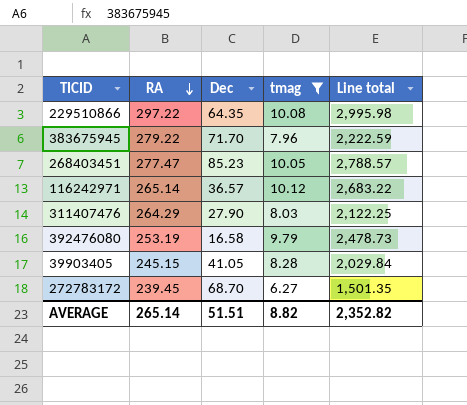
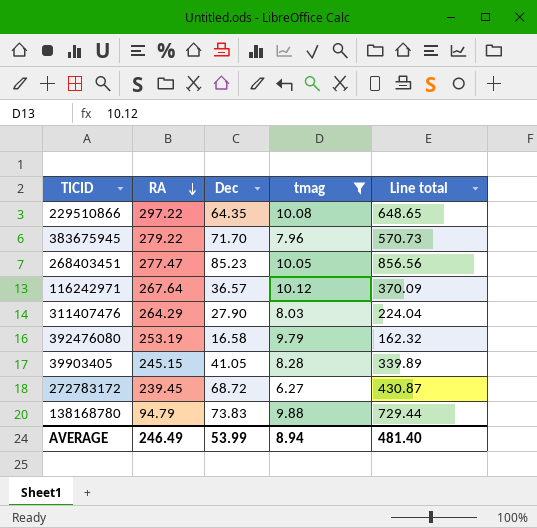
column Line total | formula: [RA] * [tmag] -> [Dec] * [tmag]
116242971 | RA: 265.14 -> 267.64
272783172 | Dec: 68.70 -> 68.72
row 138168780: none -> 94.79 | 73.83 | 9.88 | 729.44
AVERAGE | RA: 265.14 -> 246.49
AVERAGE | Dec: 51.51 -> 53.99
AVERAGE | tmag: 8.82 -> 8.94
AVERAGE | Line total: 2,352.82 -> 481.40

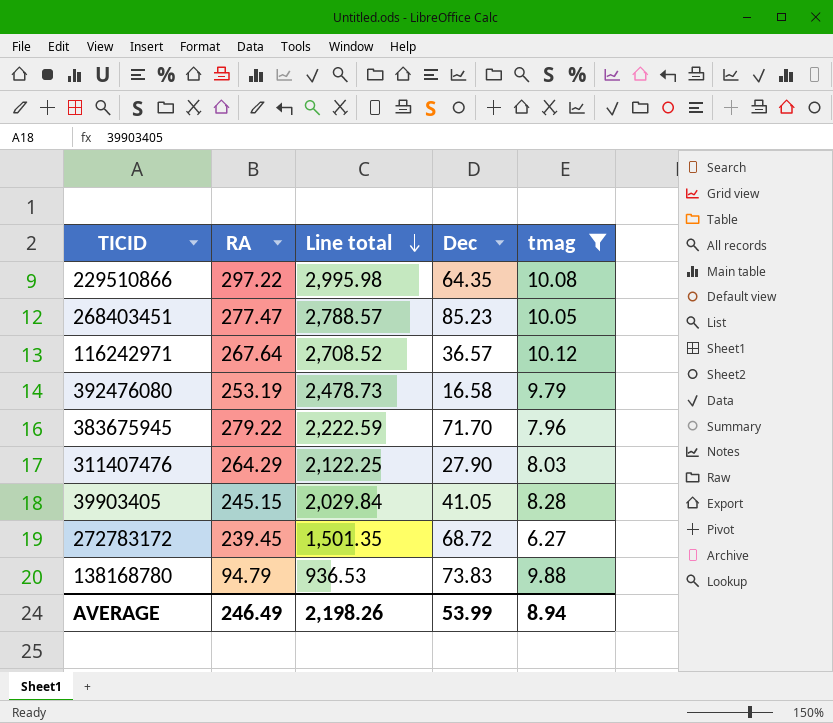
row order: RA descending -> Line total descending
column Line total | formula: [Dec] * [tmag] -> [RA] * [tmag]
column Line total | position: 5 -> 3
AVERAGE | Line total: 481.40 -> 2,198.26

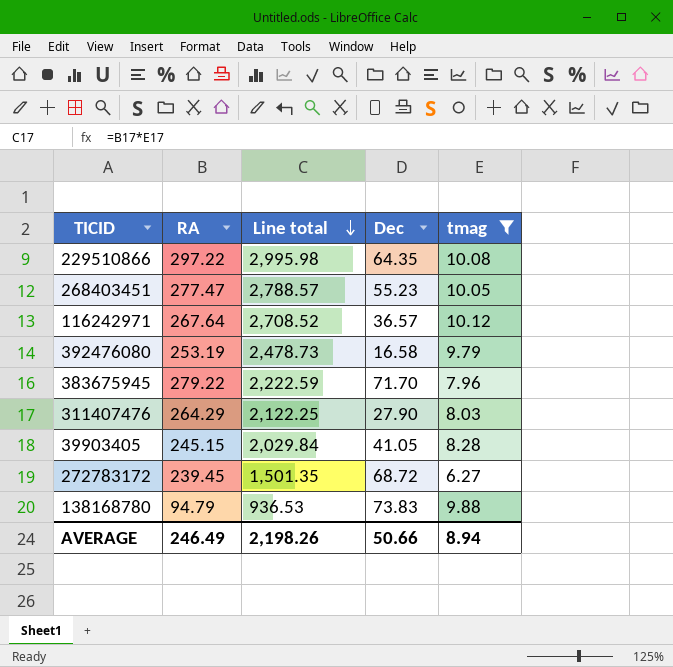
268403451 | Dec: 85.23 -> 55.23
AVERAGE | Dec: 53.99 -> 50.66

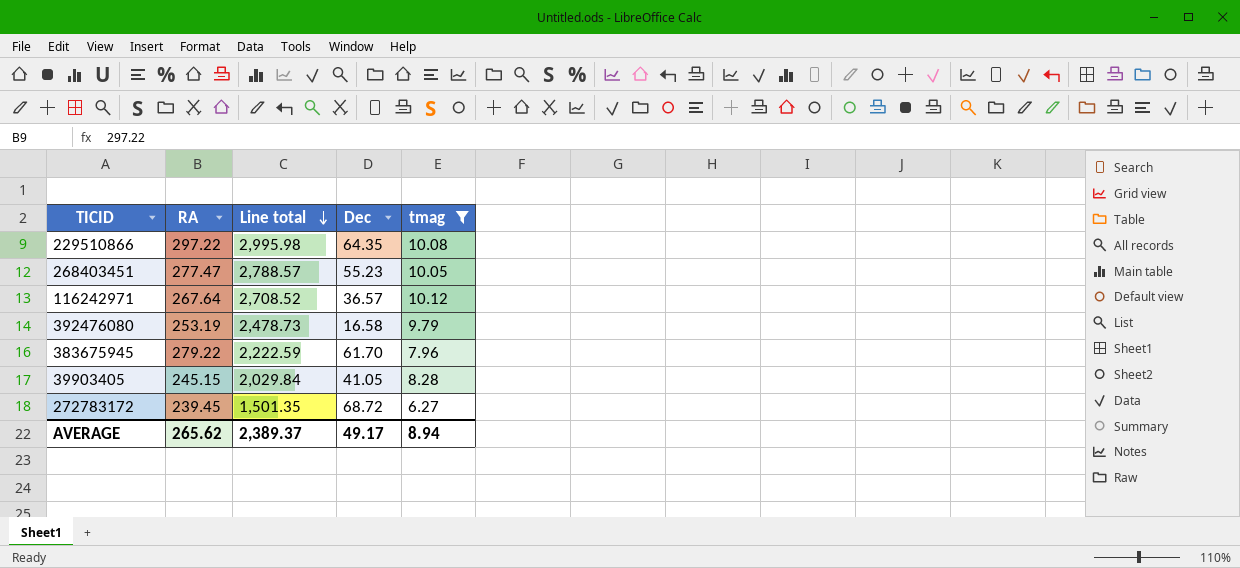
row 311407476: 264.29 | 2,122.25 | 27.90 | 8.03 -> none
row 138168780: 94.79 | 936.53 | 73.83 | 9.88 -> none
383675945 | Dec: 71.70 -> 61.70
AVERAGE | RA: 246.49 -> 265.62
AVERAGE | Line total: 2,198.26 -> 2,389.37
AVERAGE | Dec: 50.66 -> 49.17

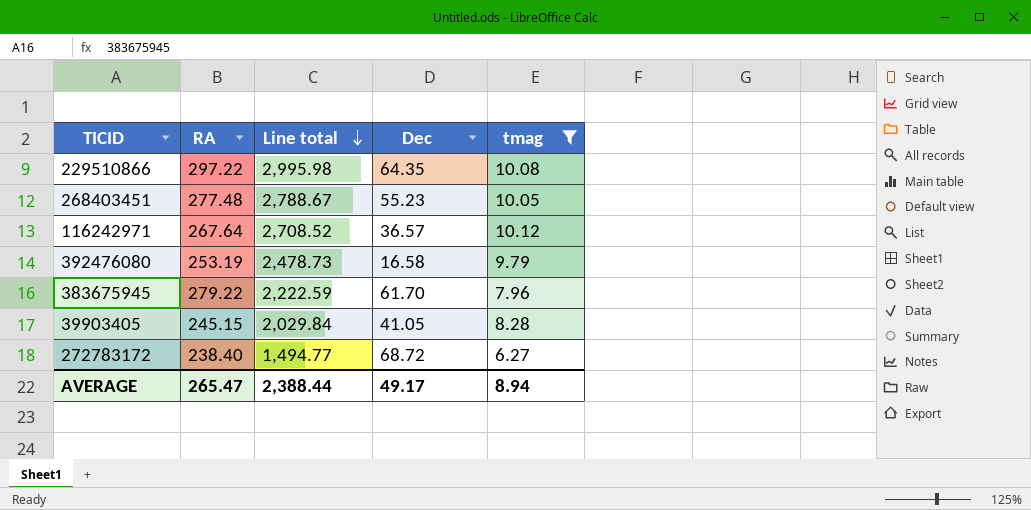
268403451 | RA: 277.47 -> 277.48
268403451 | Line total: 2,788.57 -> 2,788.67
272783172 | RA: 239.45 -> 238.40
272783172 | Line total: 1,501.35 -> 1,494.77
AVERAGE | RA: 265.62 -> 265.47
AVERAGE | Line total: 2,389.37 -> 2,388.44

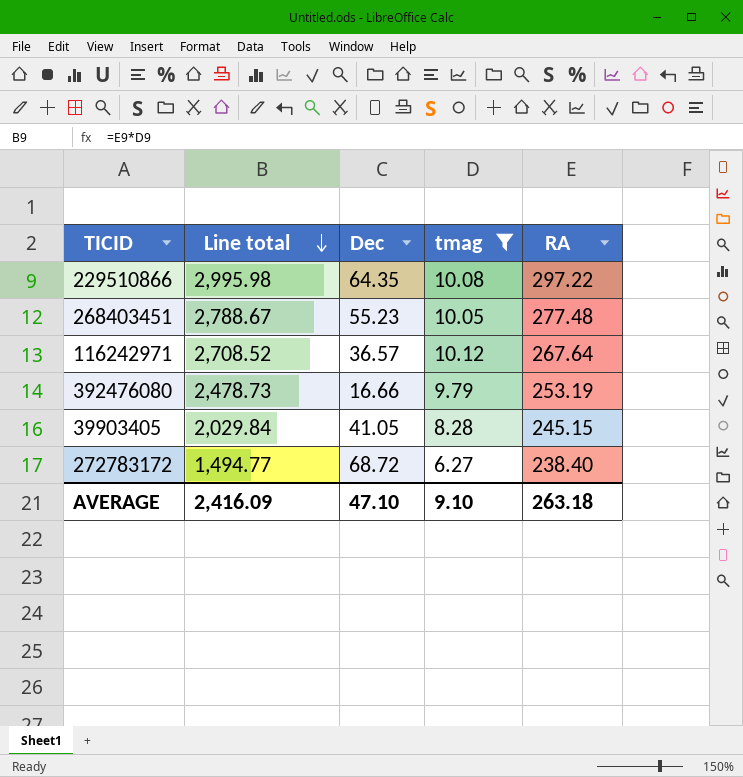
column RA | position: 2 -> 5
row 383675945: 279.22 | 2,222.59 | 61.70 | 7.96 -> none
392476080 | Dec: 16.58 -> 16.66
AVERAGE | Line total: 2,388.44 -> 2,416.09
AVERAGE | Dec: 49.17 -> 47.10
AVERAGE | tmag: 8.94 -> 9.10
AVERAGE | RA: 265.47 -> 263.18

